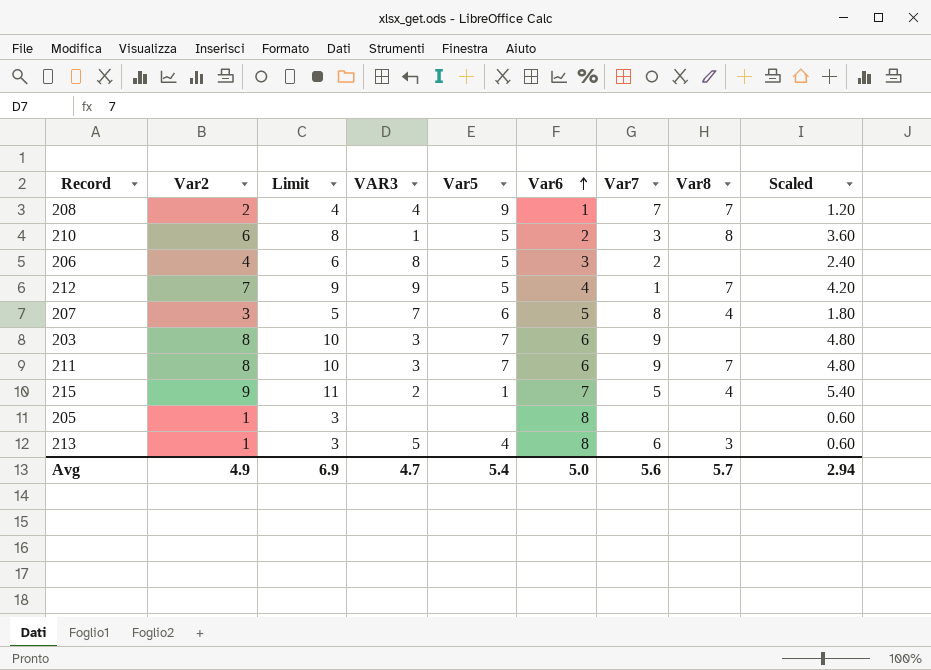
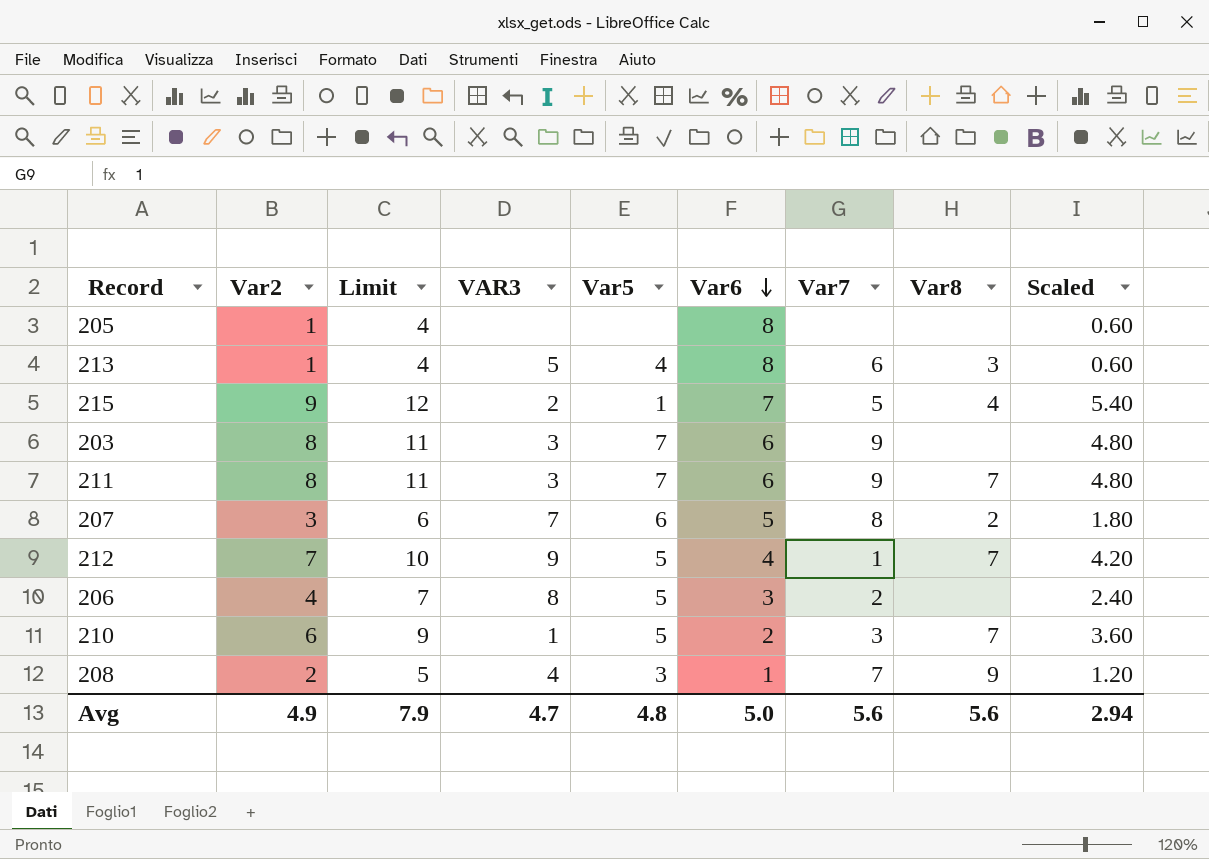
row order: Var6 ascending -> Var6 descending
column Limit | formula: [Var2] + 2 -> [Var2] + 3
207 | Var8: 4 -> 2
210 | Var8: 8 -> 7
208 | Var5: 9 -> 3
208 | Var8: 7 -> 9
Avg | Limit: 6.9 -> 7.9
Avg | Var5: 5.4 -> 4.8
Avg | Var8: 5.7 -> 5.6

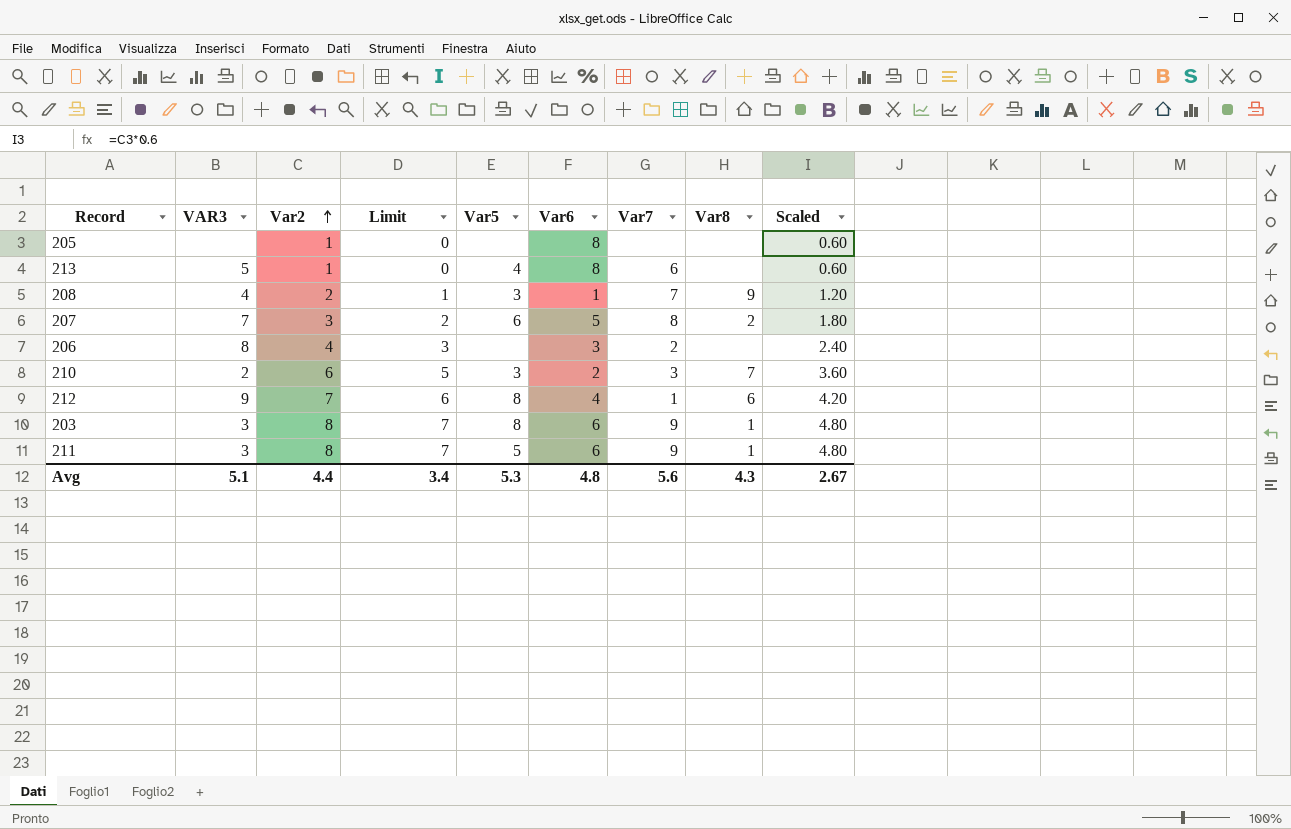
row order: Var6 descending -> Var2 ascending
column VAR3 | position: 4 -> 2
column Limit | formula: [Var2] + 3 -> [Var2] - 1
row 215: 9 | 12 | 2 | 1 | 7 | 5 | 4 | 5.40 -> none
213 | Var8: 3 -> none
206 | Var5: 5 -> none
210 | VAR3: 1 -> 2
210 | Var5: 5 -> 3
212 | Var5: 5 -> 8
212 | Var8: 7 -> 6
203 | Var5: 7 -> 8
203 | Var8: none -> 1
211 | Var5: 7 -> 5
211 | Var8: 7 -> 1
Avg | VAR3: 4.7 -> 5.1
Avg | Var2: 4.9 -> 4.4
Avg | Limit: 7.9 -> 3.4
Avg | Var5: 4.8 -> 5.3
Avg | Var6: 5.0 -> 4.8
Avg | Var8: 5.6 -> 4.3
Avg | Scaled: 2.94 -> 2.67

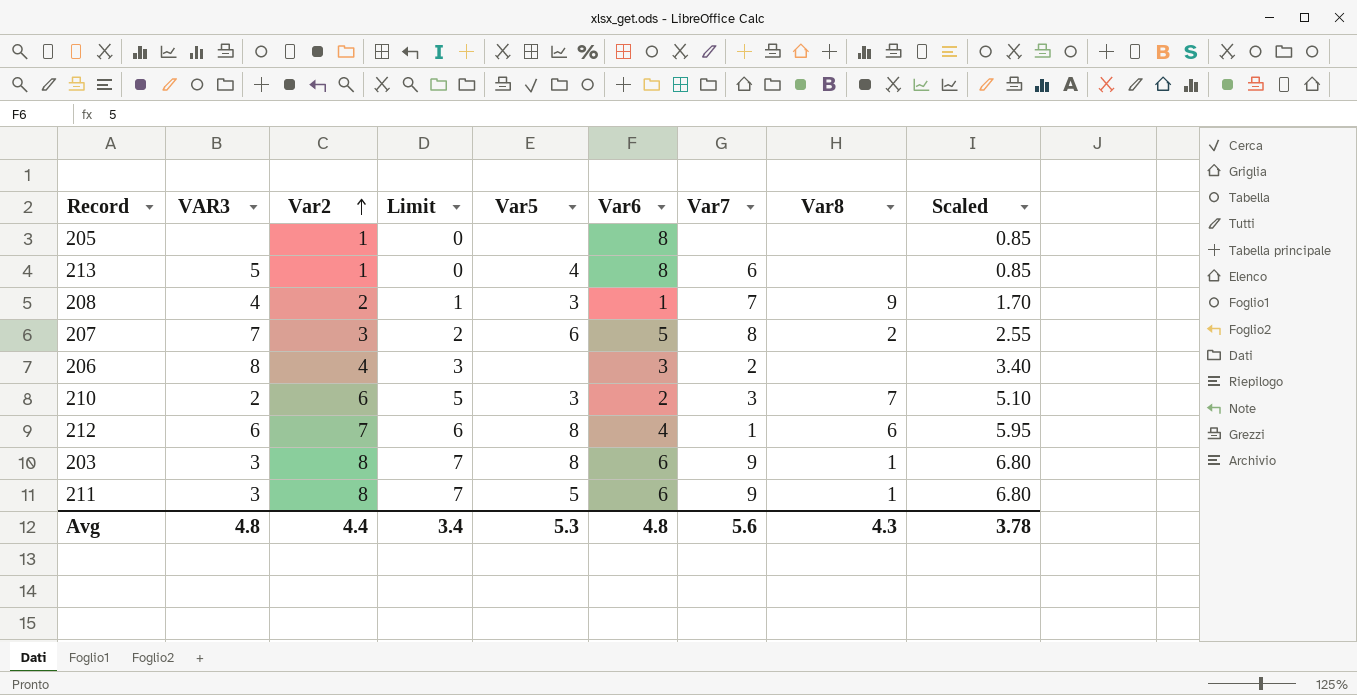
column Scaled | formula: [Var2] * 0.6 -> [Var2] * 0.85
212 | VAR3: 9 -> 6
Avg | VAR3: 5.1 -> 4.8
Avg | Scaled: 2.67 -> 3.78

